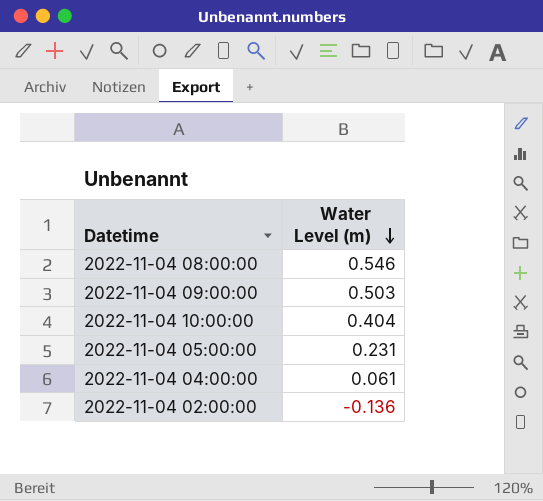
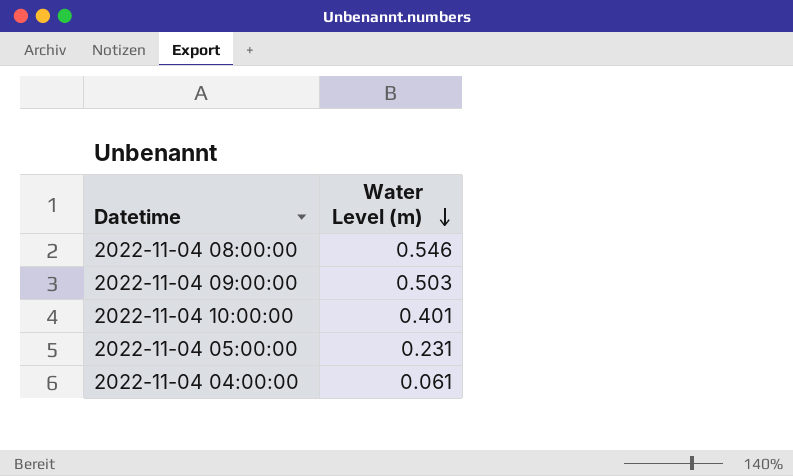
row 2022-11-04 02:00:00: -0.136 -> none
2022-11-04 10:00:00 | Water Level (m): 0.404 -> 0.401

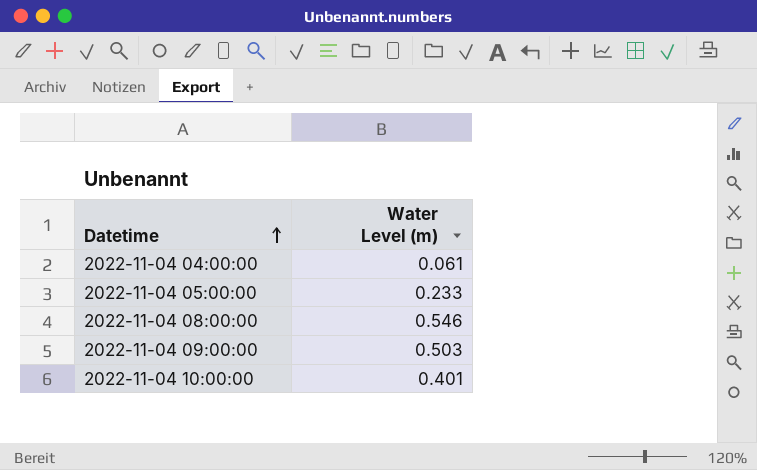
row order: Water Level (m) descending -> Datetime ascending
2022-11-04 05:00:00 | Water Level (m): 0.231 -> 0.233

